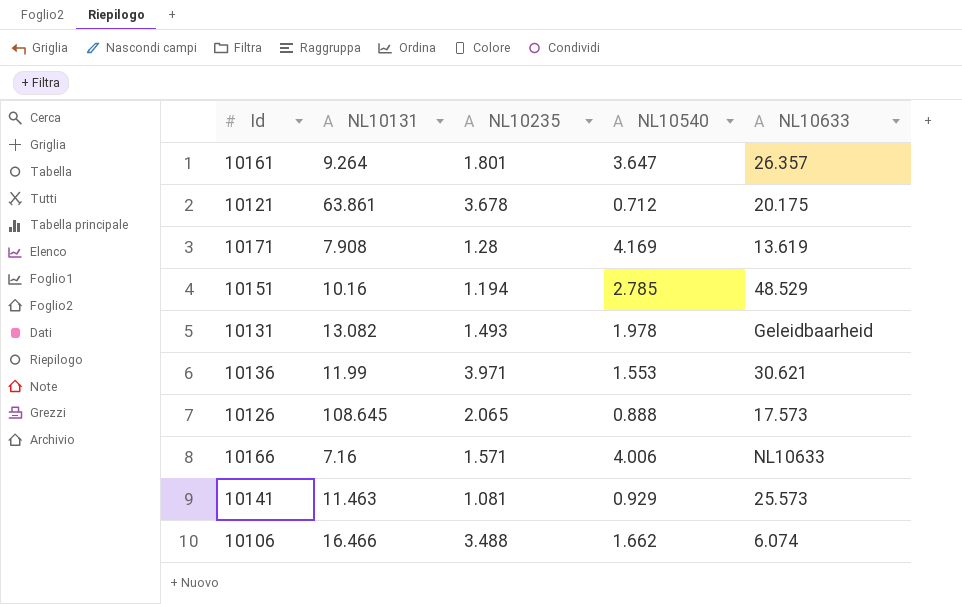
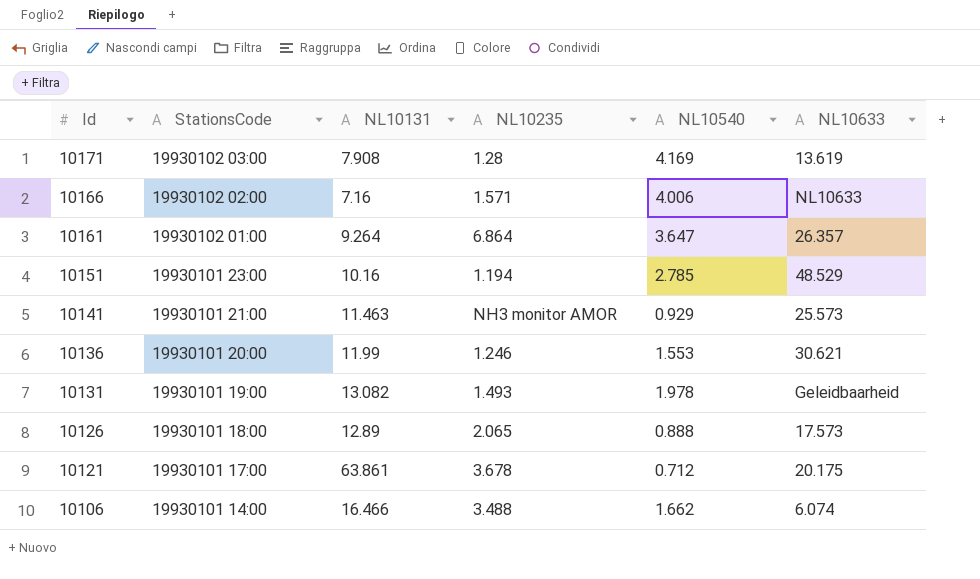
row order: none -> Id descending
column StationsCode | position: none -> 2
10161 | NL10235: 1.801 -> 6.864
10141 | NL10235: 1.081 -> NH3 monitor AMOR
10136 | NL10235: 3.971 -> 1.246
10126 | NL10131: 108.645 -> 12.89

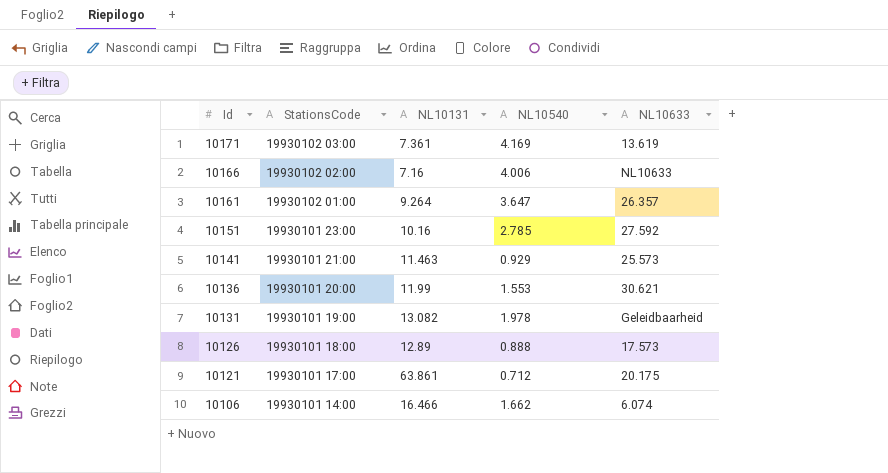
column NL10235 | position: 4 -> none
10171 | NL10131: 7.908 -> 7.361
10151 | NL10633: 48.529 -> 27.592

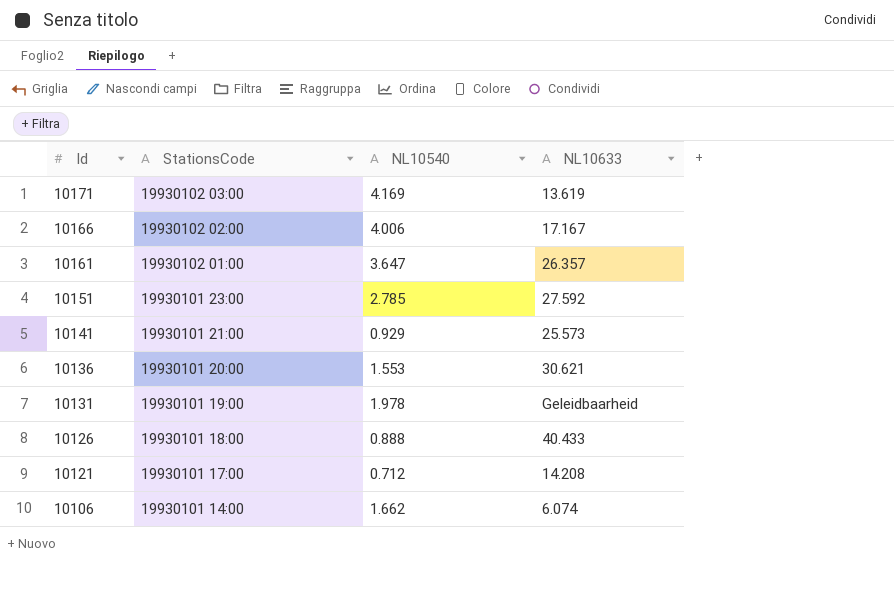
column NL10131 | position: 3 -> none
10166 | NL10633: NL10633 -> 17.167
10126 | NL10633: 17.573 -> 40.433
10121 | NL10633: 20.175 -> 14.208

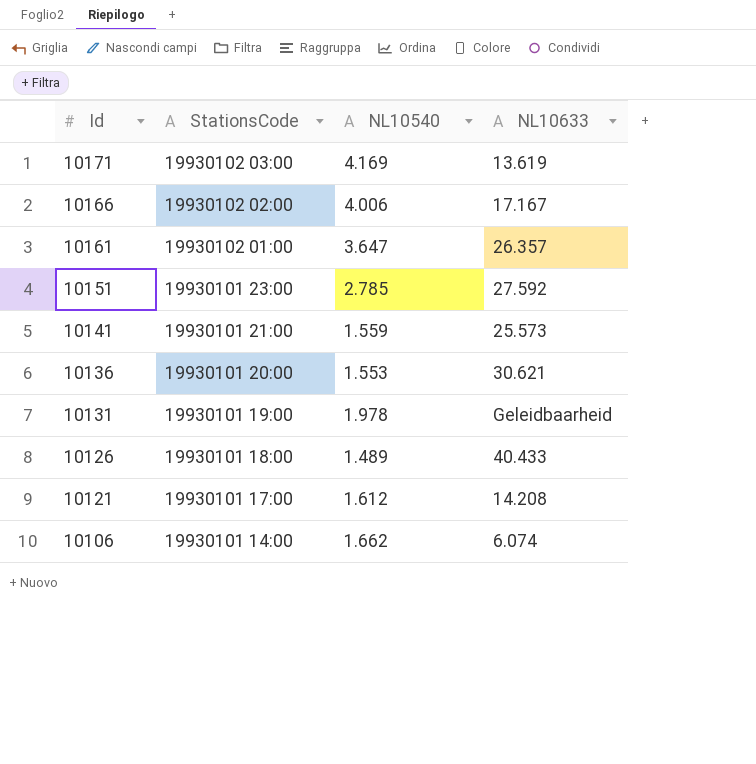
10141 | NL10540: 0.929 -> 1.559
10126 | NL10540: 0.888 -> 1.489
10121 | NL10540: 0.712 -> 1.612

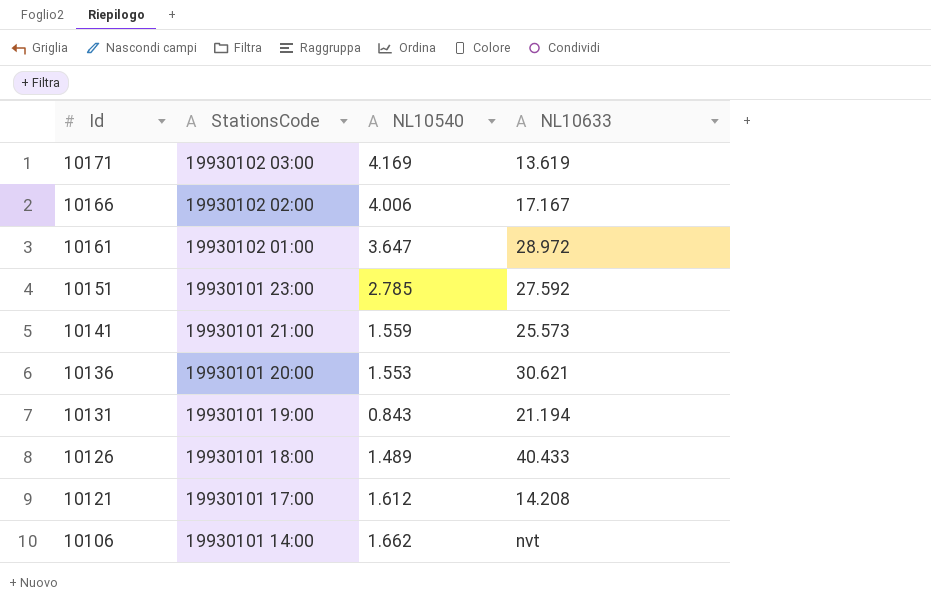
10161 | NL10633: 26.357 -> 28.972
10131 | NL10540: 1.978 -> 0.843
10131 | NL10633: Geleidbaarheid -> 21.194
10106 | NL10633: 6.074 -> nvt

